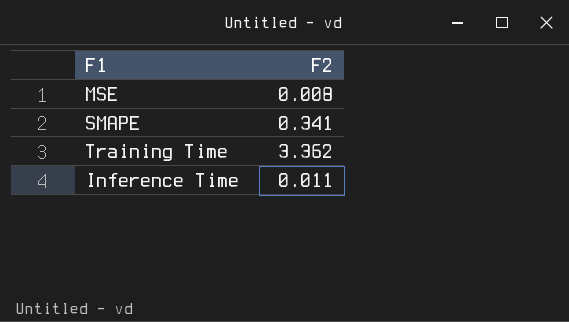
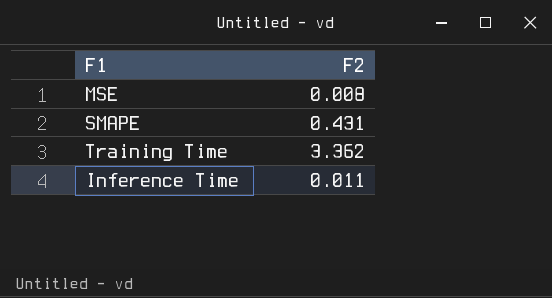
SMAPE | F2: 0.341 -> 0.431

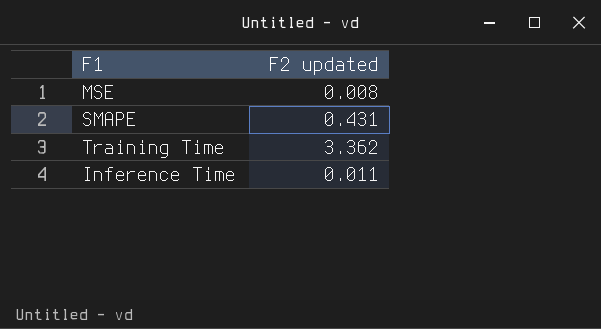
column name: F2 -> F2 updated

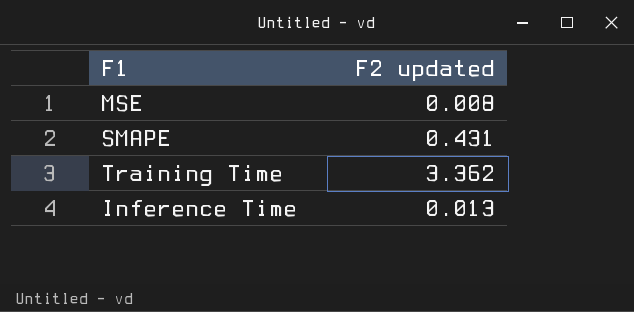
Inference Time | F2 updated: 0.011 -> 0.013

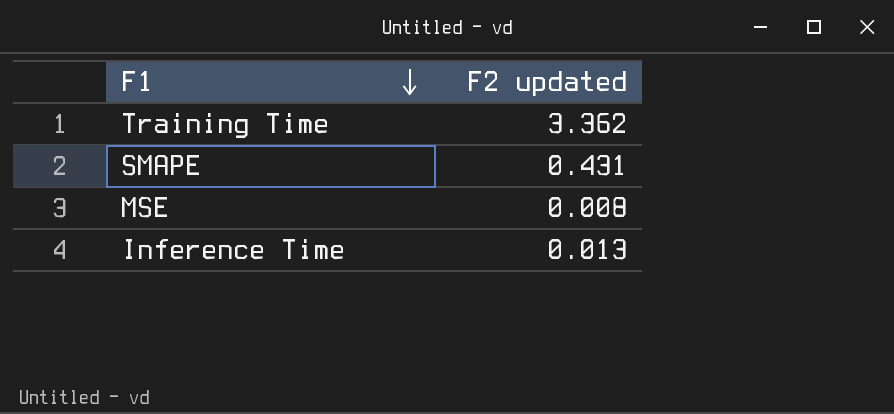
row order: none -> F1 descending

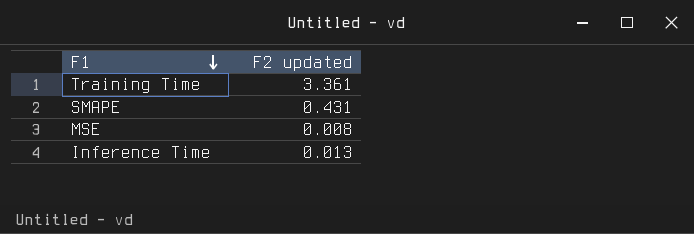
Training Time | F2 updated: 3.362 -> 3.361

